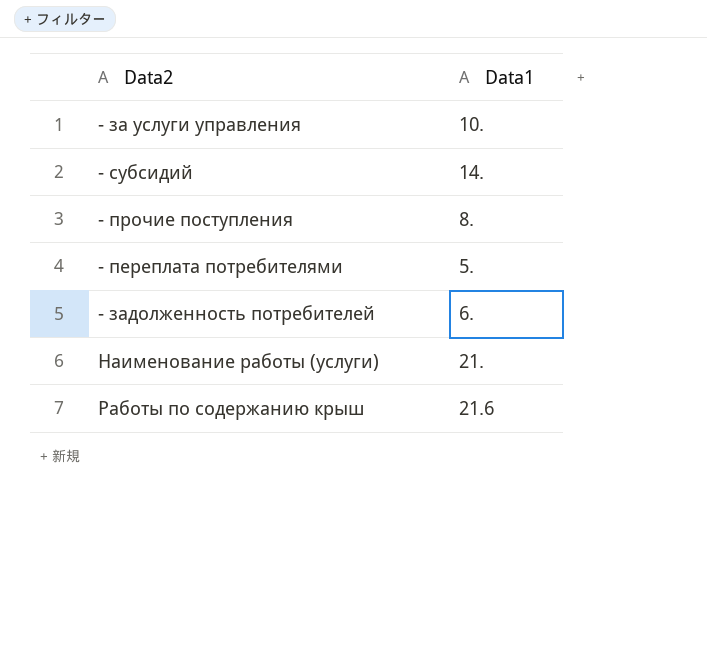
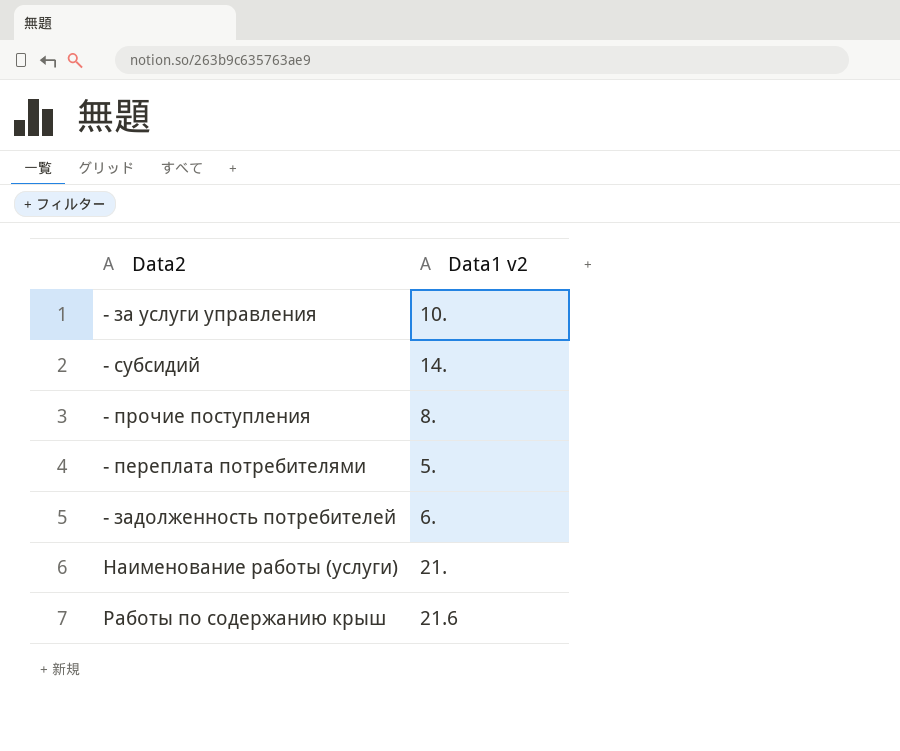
column name: Data1 -> Data1 v2

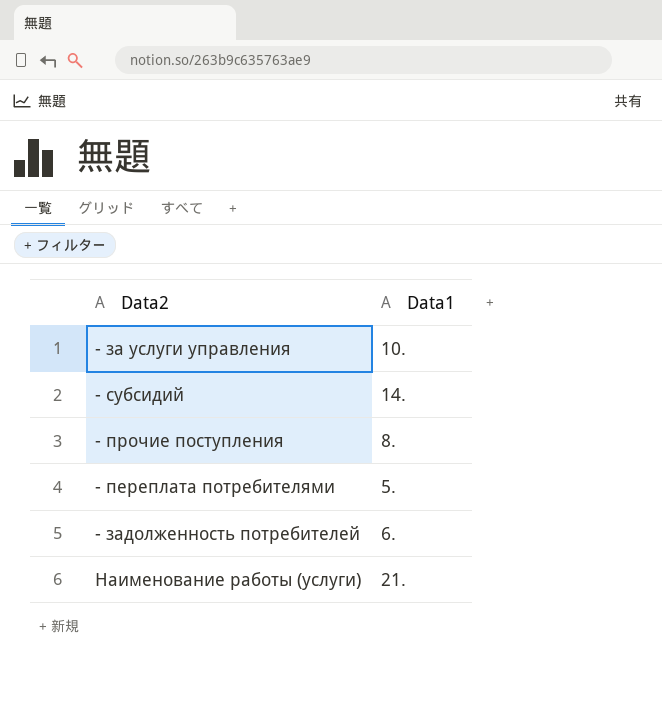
column name: Data1 v2 -> Data1
row Работы по содержанию крыш: 21.6 -> none

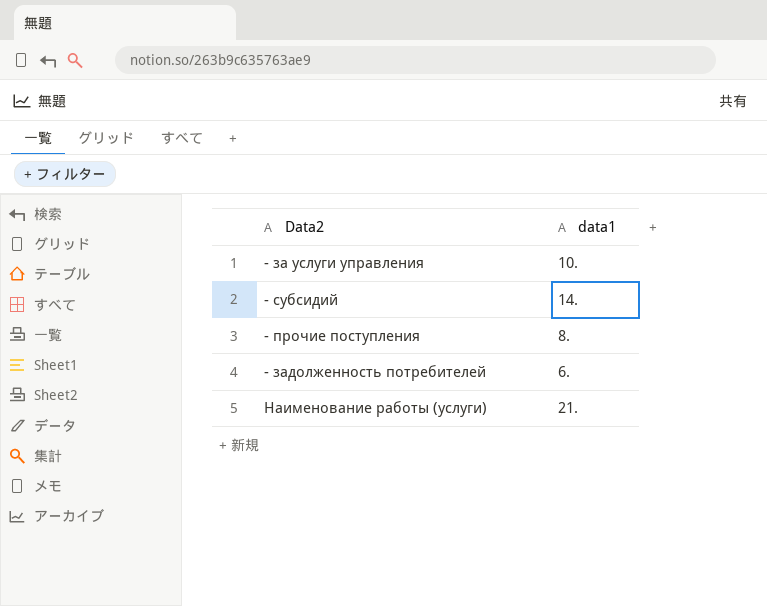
column name: Data1 -> data1
row - переплата потребителями: 5. -> none

